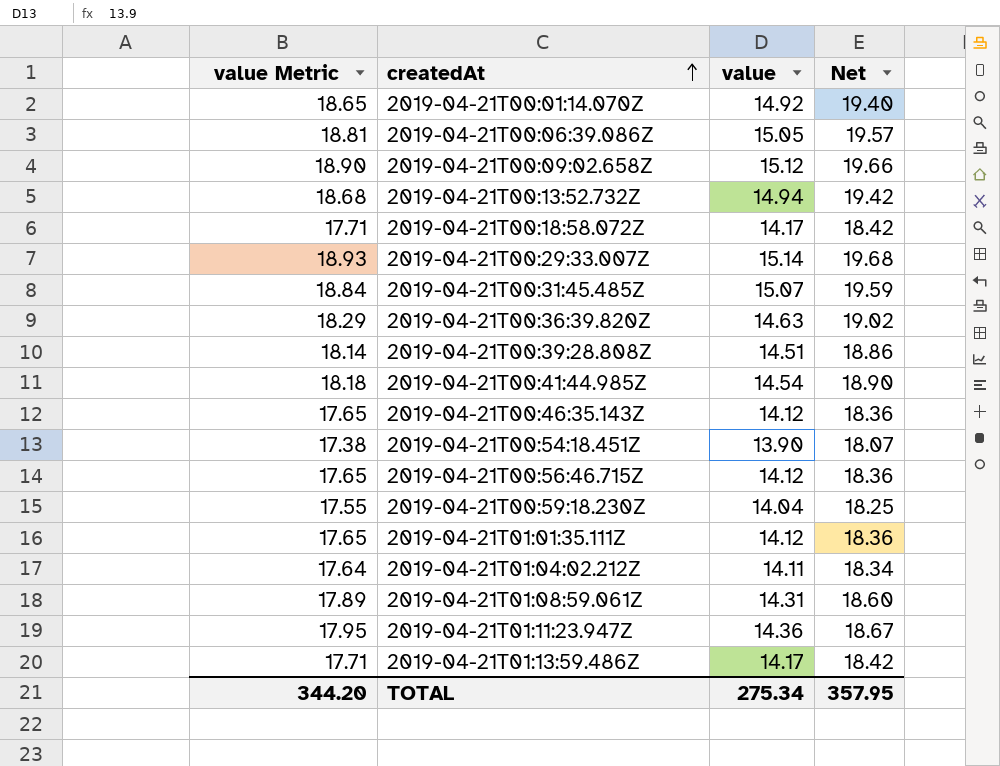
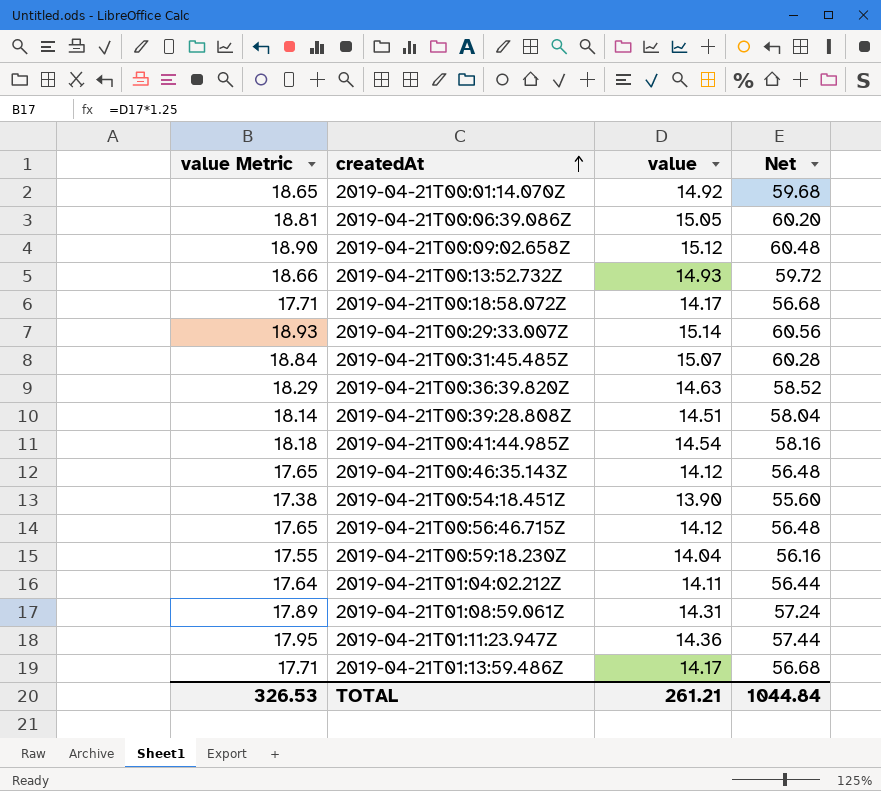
column Net | formula: [value] * 1.3 -> [value] * 4
row 2019-04-21T01:01:35.111Z: 17.65 | 14.12 | 18.36 -> none
2019-04-21T00:13:52.732Z | value Metric: 18.68 -> 18.66
2019-04-21T00:13:52.732Z | value: 14.94 -> 14.93
TOTAL | value Metric: 344.20 -> 326.53
TOTAL | value: 275.34 -> 261.21
TOTAL | Net: 357.95 -> 1044.84

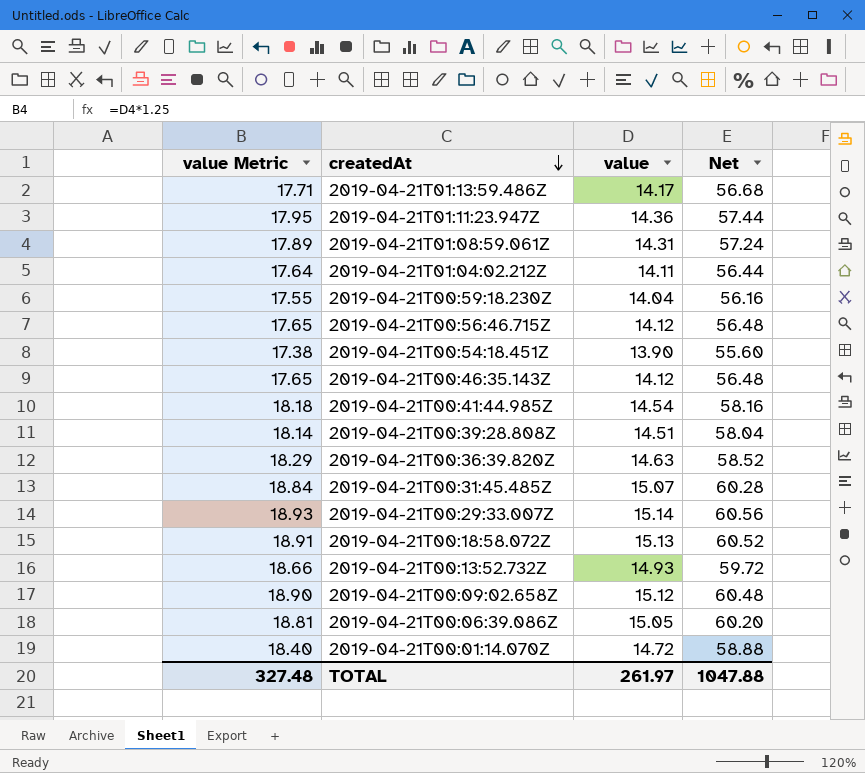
row order: createdAt ascending -> createdAt descending
2019-04-21T00:18:58.072Z | value Metric: 17.71 -> 18.91
2019-04-21T00:18:58.072Z | value: 14.17 -> 15.13
2019-04-21T00:18:58.072Z | Net: 56.68 -> 60.52
2019-04-21T00:01:14.070Z | value Metric: 18.65 -> 18.40
2019-04-21T00:01:14.070Z | value: 14.92 -> 14.72
2019-04-21T00:01:14.070Z | Net: 59.68 -> 58.88
TOTAL | value Metric: 326.53 -> 327.48
TOTAL | value: 261.21 -> 261.97
TOTAL | Net: 1044.84 -> 1047.88

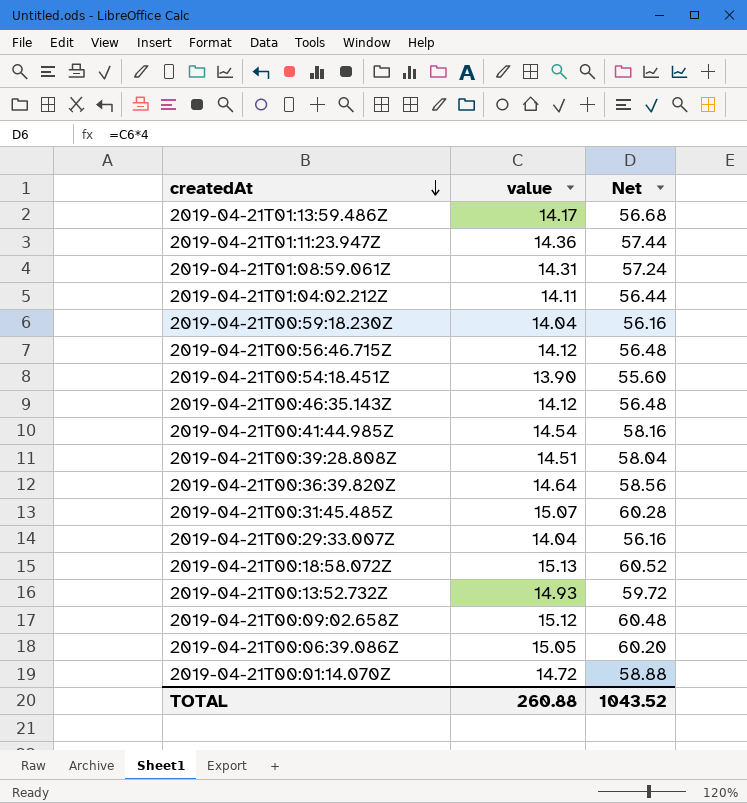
column value Metric | formula: [value] * 1.25 -> none
2019-04-21T00:36:39.820Z | value: 14.63 -> 14.64
2019-04-21T00:36:39.820Z | Net: 58.52 -> 58.56
2019-04-21T00:29:33.007Z | value: 15.14 -> 14.04
2019-04-21T00:29:33.007Z | Net: 60.56 -> 56.16
TOTAL | value: 261.97 -> 260.88
TOTAL | Net: 1047.88 -> 1043.52

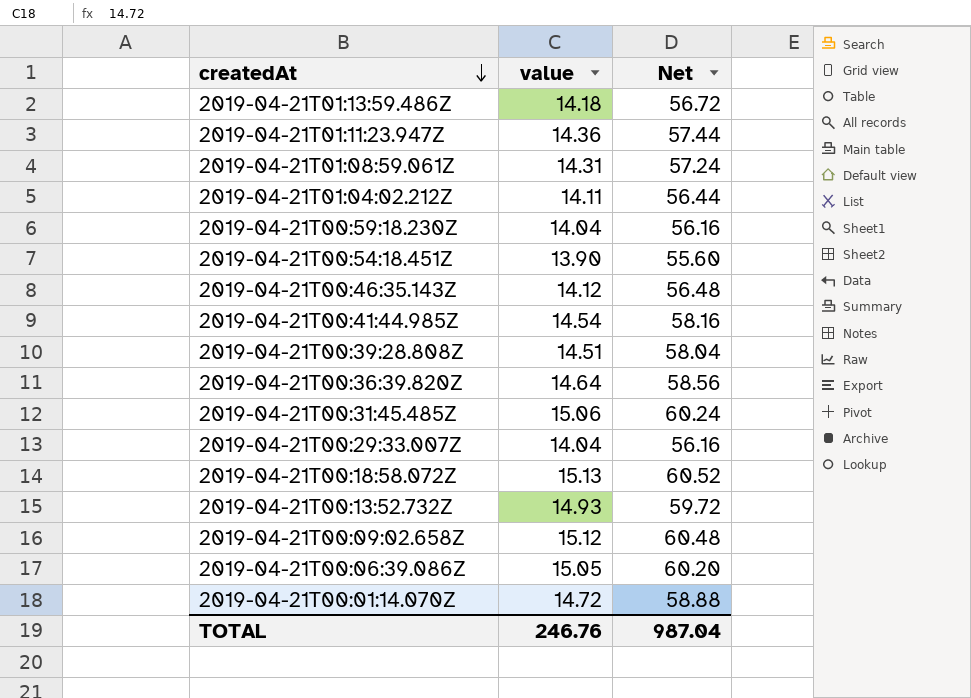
row 2019-04-21T00:56:46.715Z: 14.12 | 56.48 -> none
2019-04-21T01:13:59.486Z | value: 14.17 -> 14.18
2019-04-21T01:13:59.486Z | Net: 56.68 -> 56.72
2019-04-21T00:31:45.485Z | value: 15.07 -> 15.06
2019-04-21T00:31:45.485Z | Net: 60.28 -> 60.24
TOTAL | value: 260.88 -> 246.76
TOTAL | Net: 1043.52 -> 987.04

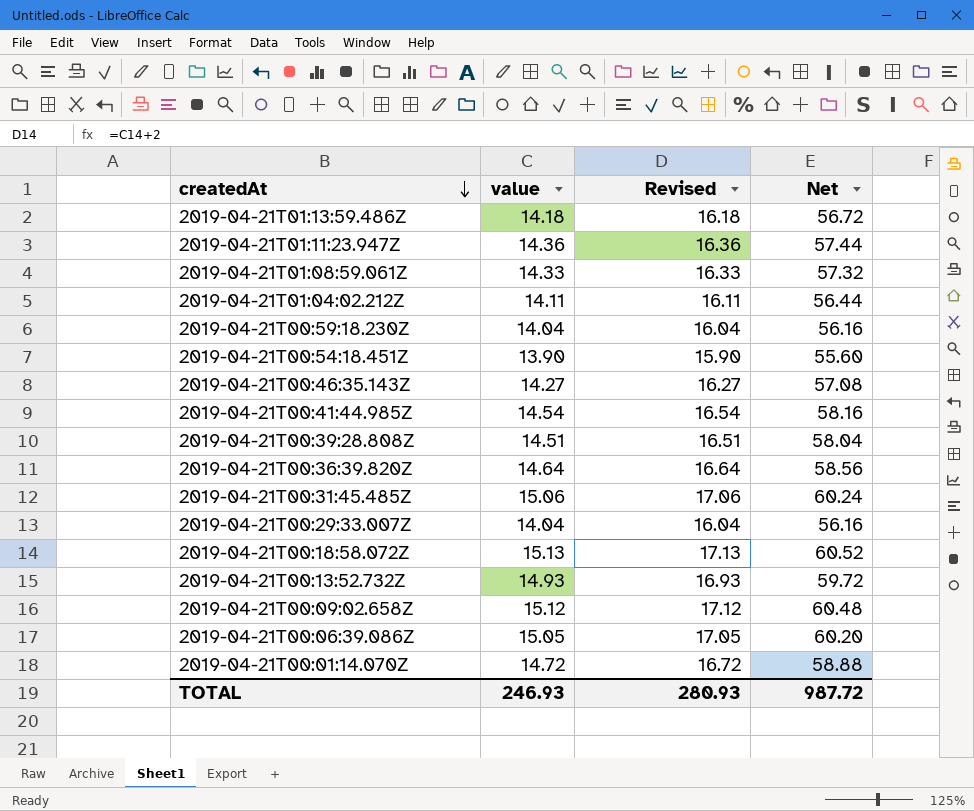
column Revised | formula: none -> [value] + 2
2019-04-21T01:08:59.061Z | value: 14.31 -> 14.33
2019-04-21T01:08:59.061Z | Net: 57.24 -> 57.32
2019-04-21T00:46:35.143Z | value: 14.12 -> 14.27
2019-04-21T00:46:35.143Z | Net: 56.48 -> 57.08
TOTAL | value: 246.76 -> 246.93
TOTAL | Net: 987.04 -> 987.72

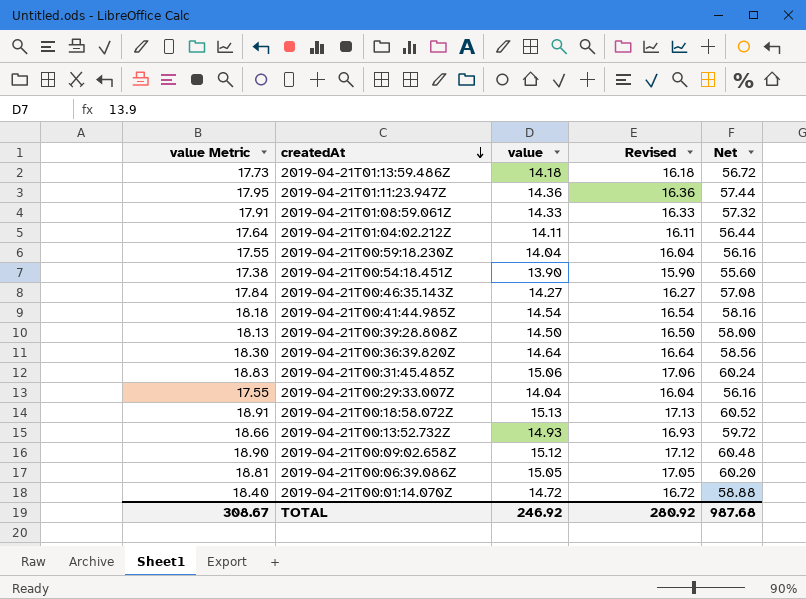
column value Metric | formula: none -> [value] * 1.25
2019-04-21T00:39:28.808Z | value: 14.51 -> 14.50
2019-04-21T00:39:28.808Z | Revised: 16.51 -> 16.50
2019-04-21T00:39:28.808Z | Net: 58.04 -> 58.00
TOTAL | value: 246.93 -> 246.92
TOTAL | Revised: 280.93 -> 280.92
TOTAL | Net: 987.72 -> 987.68

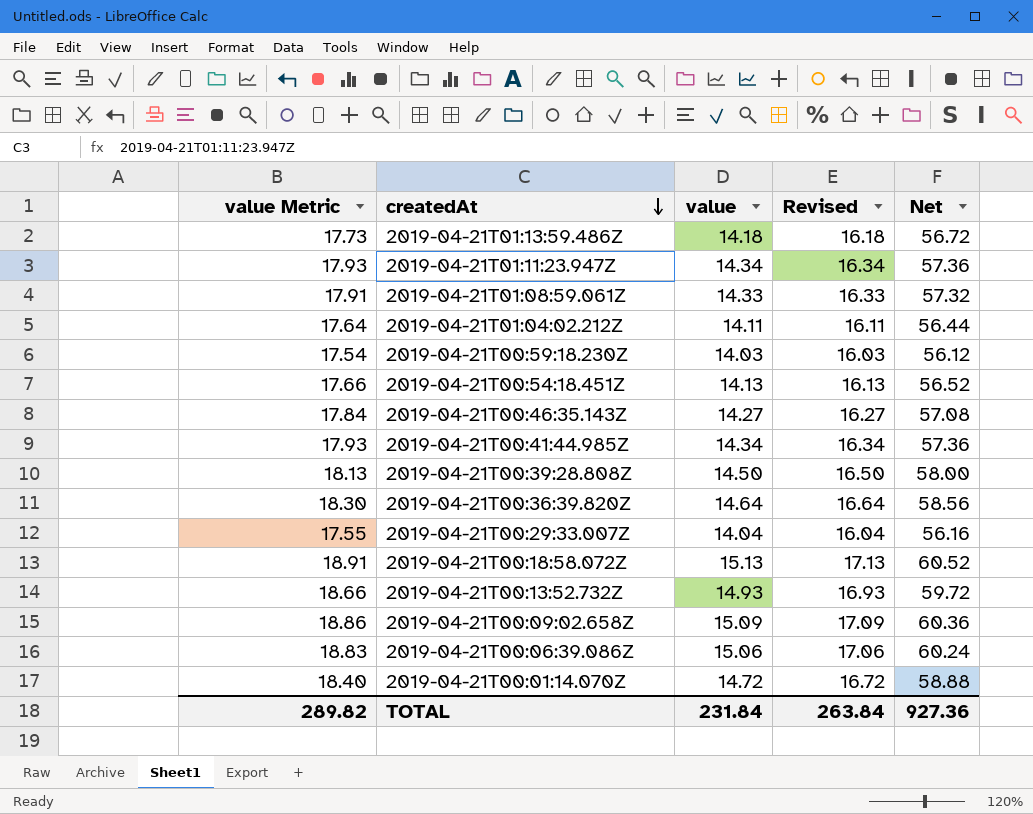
row 2019-04-21T00:31:45.485Z: 18.83 | 15.06 | 17.06 | 60.24 -> none
2019-04-21T01:11:23.947Z | value Metric: 17.95 -> 17.93
2019-04-21T01:11:23.947Z | value: 14.36 -> 14.34
2019-04-21T01:11:23.947Z | Revised: 16.36 -> 16.34
2019-04-21T01:11:23.947Z | Net: 57.44 -> 57.36
2019-04-21T00:59:18.230Z | value Metric: 17.55 -> 17.54
2019-04-21T00:59:18.230Z | value: 14.04 -> 14.03
2019-04-21T00:59:18.230Z | Revised: 16.04 -> 16.03
2019-04-21T00:59:18.230Z | Net: 56.16 -> 56.12
2019-04-21T00:54:18.451Z | value Metric: 17.38 -> 17.66
2019-04-21T00:54:18.451Z | value: 13.90 -> 14.13
2019-04-21T00:54:18.451Z | Revised: 15.90 -> 16.13
2019-04-21T00:54:18.451Z | Net: 55.60 -> 56.52
2019-04-21T00:41:44.985Z | value Metric: 18.18 -> 17.93
2019-04-21T00:41:44.985Z | value: 14.54 -> 14.34
2019-04-21T00:41:44.985Z | Revised: 16.54 -> 16.34
2019-04-21T00:41:44.985Z | Net: 58.16 -> 57.36
2019-04-21T00:09:02.658Z | value Metric: 18.90 -> 18.86
2019-04-21T00:09:02.658Z | value: 15.12 -> 15.09
2019-04-21T00:09:02.658Z | Revised: 17.12 -> 17.09
2019-04-21T00:09:02.658Z | Net: 60.48 -> 60.36
2019-04-21T00:06:39.086Z | value Metric: 18.81 -> 18.83
2019-04-21T00:06:39.086Z | value: 15.05 -> 15.06
2019-04-21T00:06:39.086Z | Revised: 17.05 -> 17.06
2019-04-21T00:06:39.086Z | Net: 60.20 -> 60.24
TOTAL | value Metric: 308.67 -> 289.82
TOTAL | value: 246.92 -> 231.84
TOTAL | Revised: 280.92 -> 263.84
TOTAL | Net: 987.68 -> 927.36

